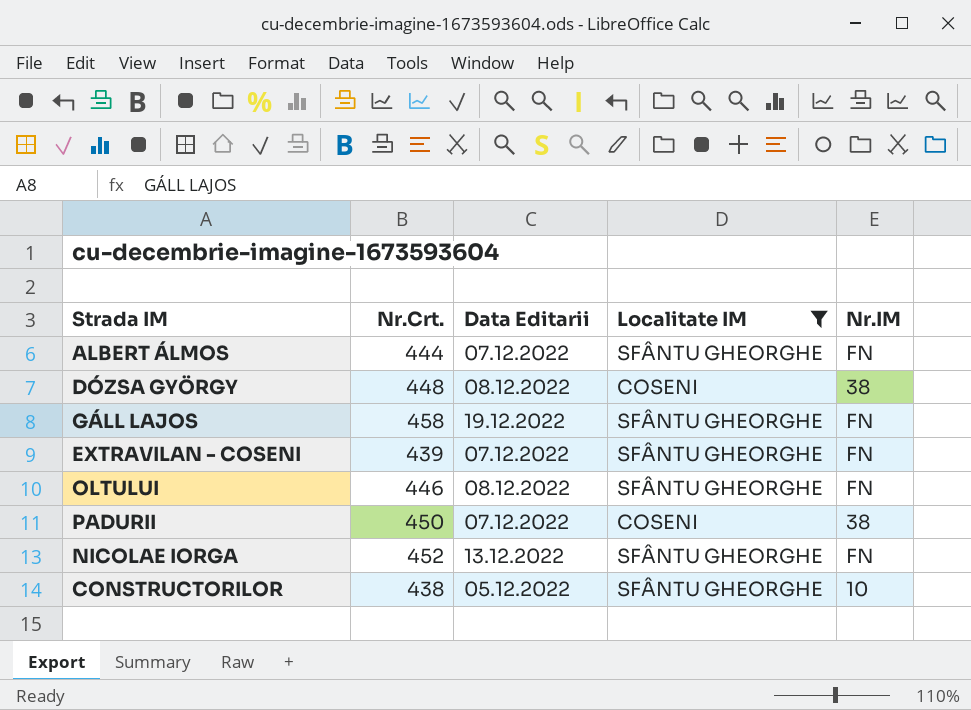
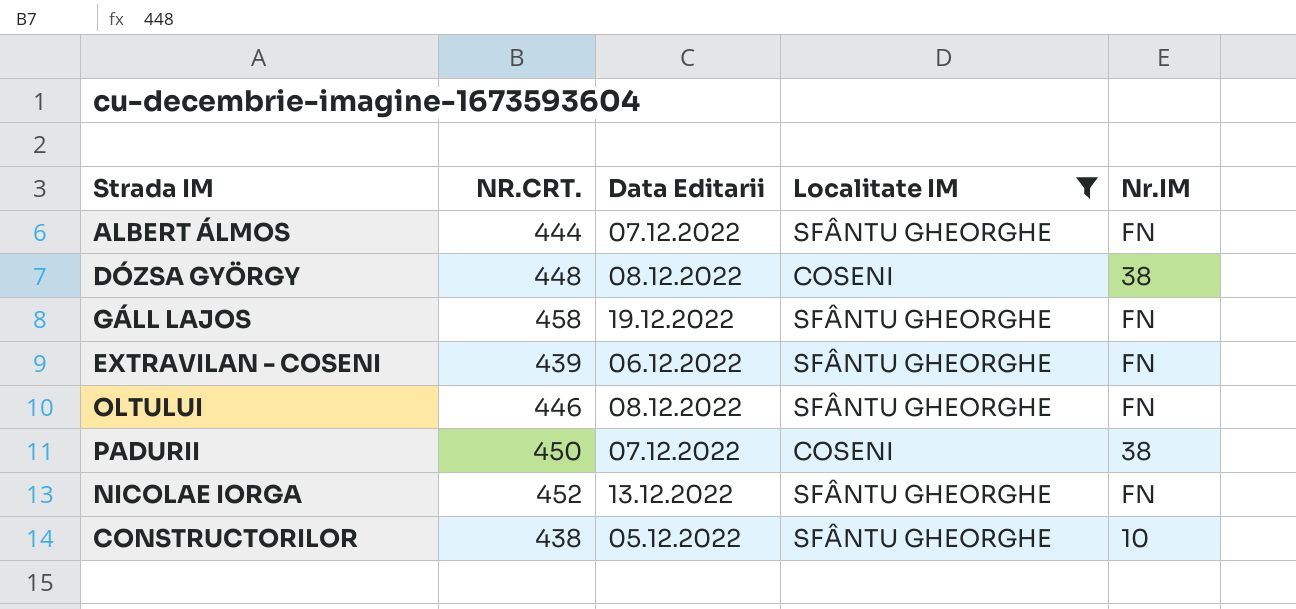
column name: Nr.Crt. -> NR.CRT.
EXTRAVILAN - COSENI | Data Editarii: 07.12.2022 -> 06.12.2022

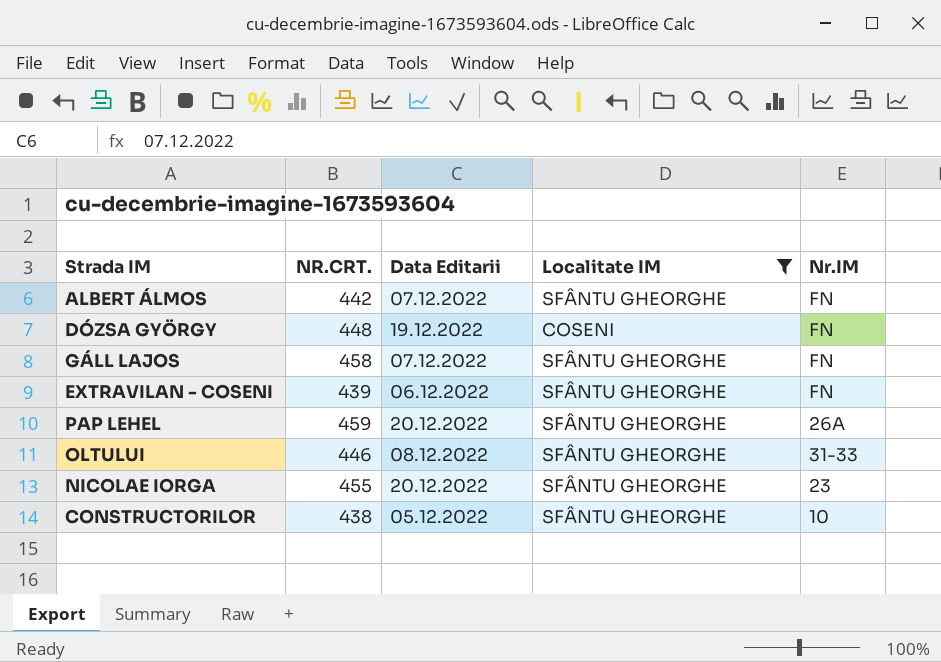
row PADURII: 450 | 07.12.2022 | COSENI | 38 -> none
ALBERT ÁLMOS | NR.CRT.: 444 -> 442
DÓZSA GYÖRGY | Data Editarii: 08.12.2022 -> 19.12.2022
DÓZSA GYÖRGY | Nr.IM: 38 -> FN
GÁLL LAJOS | Data Editarii: 19.12.2022 -> 07.12.2022
row PAP LEHEL: none -> 459 | 20.12.2022 | SFÂNTU GHEORGHE | 26A
OLTULUI | Nr.IM: FN -> 31-33
NICOLAE IORGA | NR.CRT.: 452 -> 455
NICOLAE IORGA | Data Editarii: 13.12.2022 -> 20.12.2022
NICOLAE IORGA | Nr.IM: FN -> 23

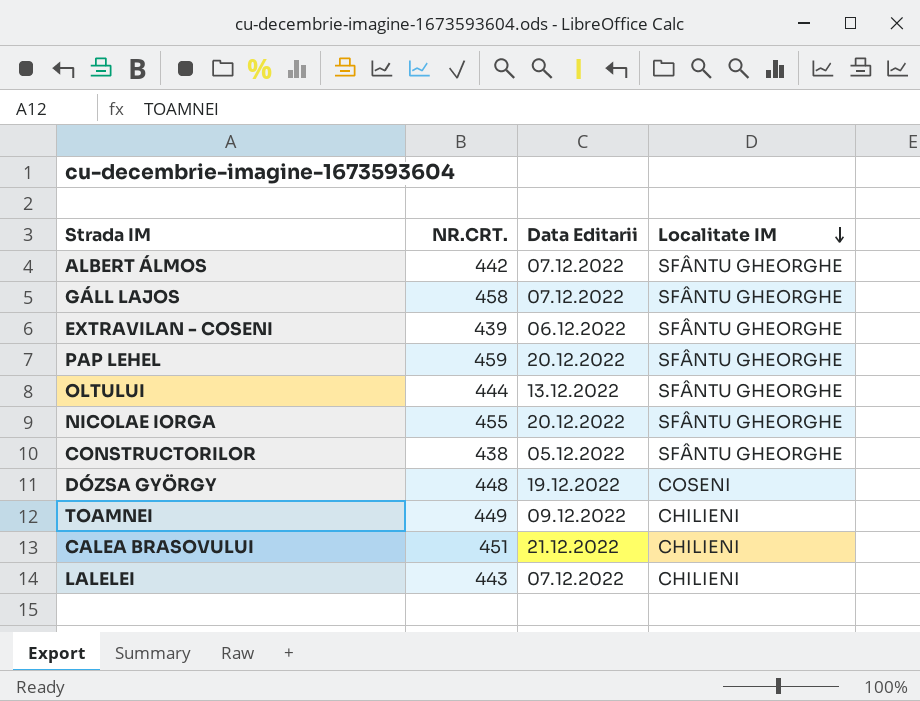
filter: Localitate IM != CHILIENI -> none
row order: none -> Localitate IM descending
column Nr.IM | position: 5 -> none
OLTULUI | NR.CRT.: 446 -> 444
OLTULUI | Data Editarii: 08.12.2022 -> 13.12.2022

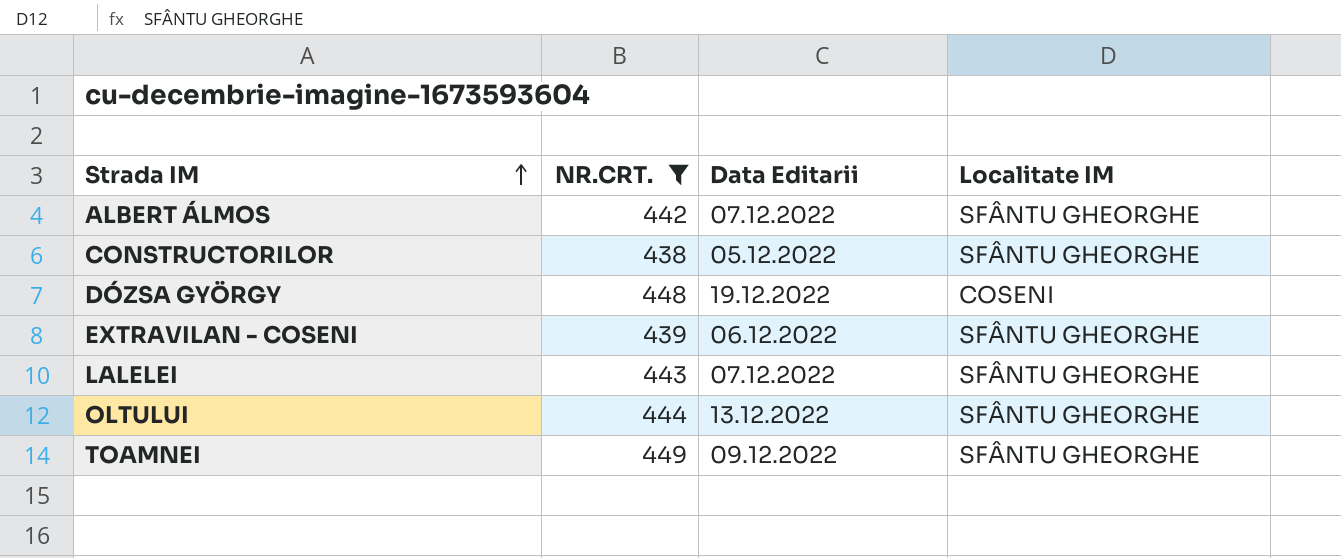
filter: none -> NR.CRT. <= 449
row order: Localitate IM descending -> Strada IM ascending
LALELEI | Localitate IM: CHILIENI -> SFÂNTU GHEORGHE
TOAMNEI | Localitate IM: CHILIENI -> SFÂNTU GHEORGHE

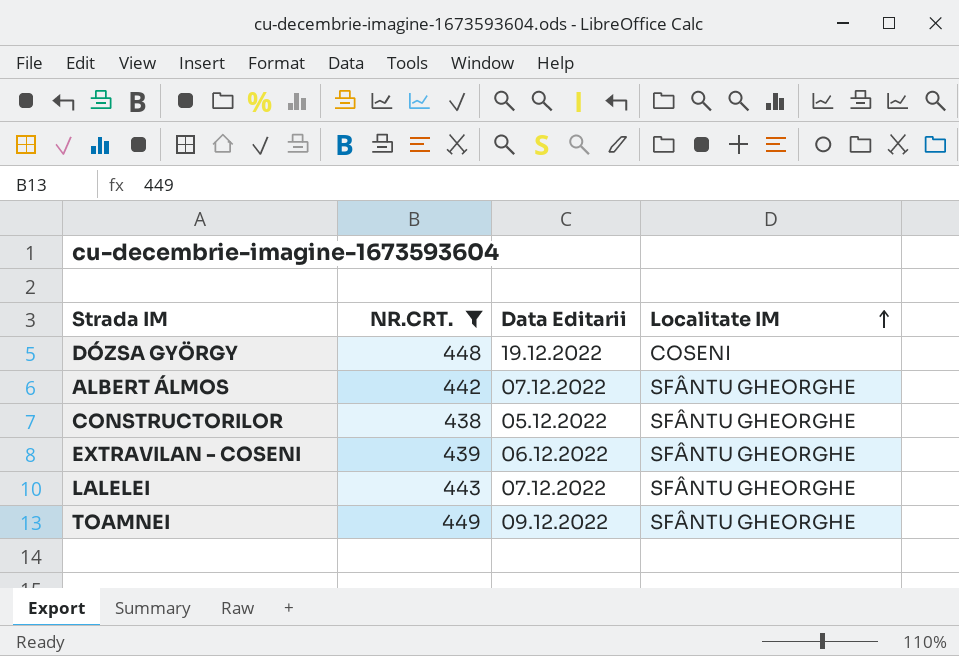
row order: Strada IM ascending -> Localitate IM ascending
row OLTULUI: 444 | 13.12.2022 | SFÂNTU GHEORGHE -> none

